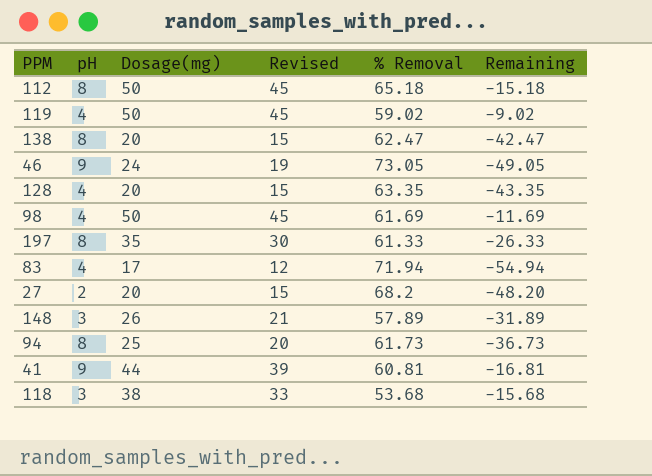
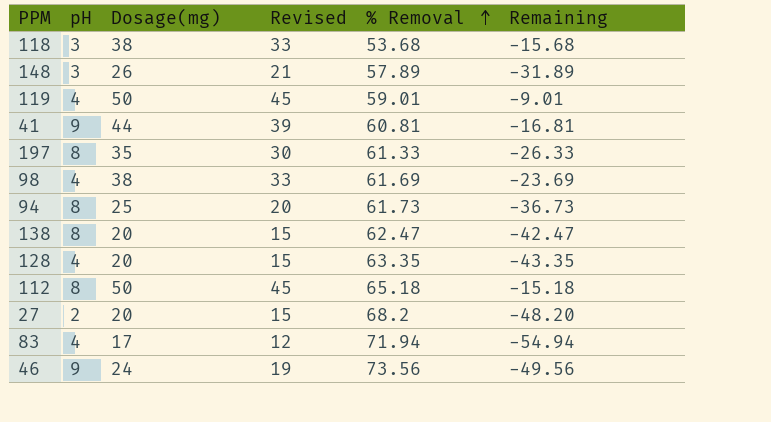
row order: none -> % Removal ascending
119 | % Removal: 59.02 -> 59.01
119 | Remaining: -9.02 -> -9.01
98 | Dosage(mg): 50 -> 38
98 | Revised: 45 -> 33
98 | Remaining: -11.69 -> -23.69
46 | % Removal: 73.05 -> 73.56
46 | Remaining: -49.05 -> -49.56

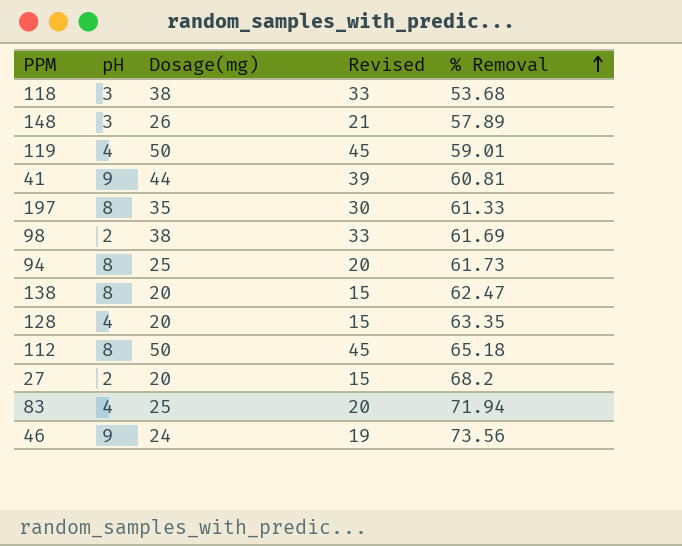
column Remaining | formula: [Dosage(mg)] - [% Removal] -> none
98 | pH: 4 -> 2
83 | Dosage(mg): 17 -> 25
83 | Revised: 12 -> 20

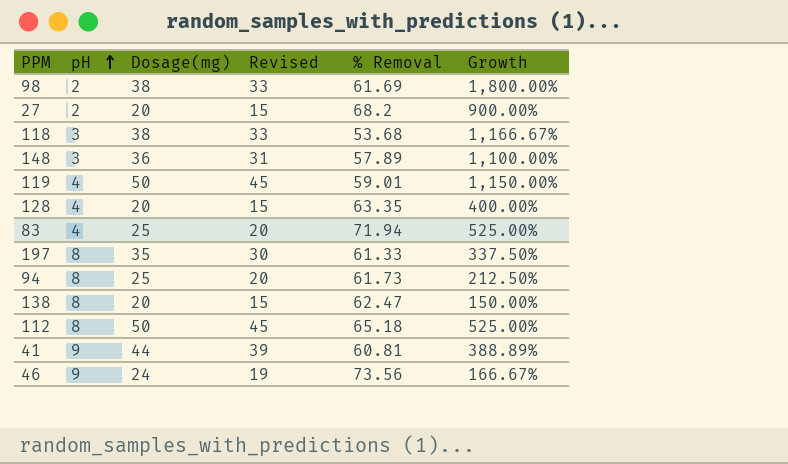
row order: % Removal ascending -> pH ascending
column Growth | formula: none -> ([Dosage(mg)] - [pH]) / [pH]
148 | Dosage(mg): 26 -> 36
148 | Revised: 21 -> 31

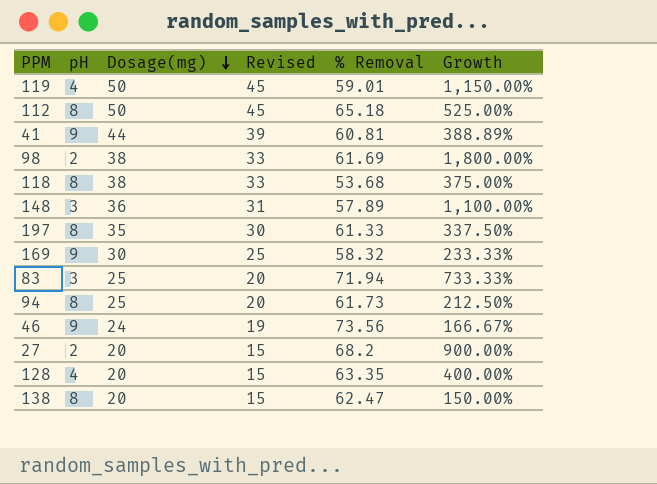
row order: pH ascending -> Dosage(mg) descending
118 | pH: 3 -> 8
118 | Growth: 1,166.67% -> 375.00%
row 169: none -> 9 | 30 | 25 | 58.32 | 233.33%
83 | pH: 4 -> 3
83 | Growth: 525.00% -> 733.33%

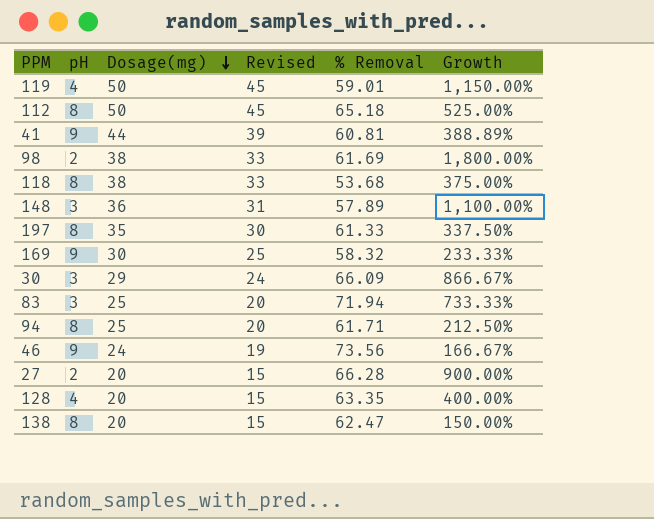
row 30: none -> 3 | 29 | 24 | 66.09 | 866.67%
94 | % Removal: 61.73 -> 61.71
27 | % Removal: 68.2 -> 66.28

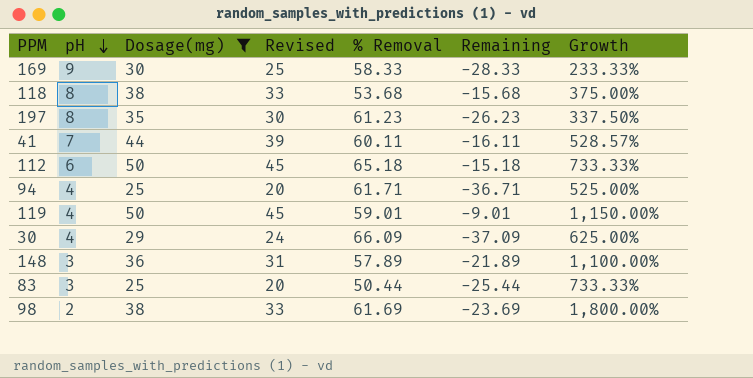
filter: none -> Dosage(mg) >= 25
row order: Dosage(mg) descending -> pH descending
column Remaining | formula: none -> [Dosage(mg)] - [% Removal]
169 | % Removal: 58.32 -> 58.33
197 | % Removal: 61.33 -> 61.23
41 | pH: 9 -> 7
41 | % Removal: 60.81 -> 60.11
41 | Growth: 388.89% -> 528.57%
112 | pH: 8 -> 6
112 | Growth: 525.00% -> 733.33%
94 | pH: 8 -> 4
94 | Growth: 212.50% -> 525.00%
30 | pH: 3 -> 4
30 | Growth: 866.67% -> 625.00%
83 | % Removal: 71.94 -> 50.44

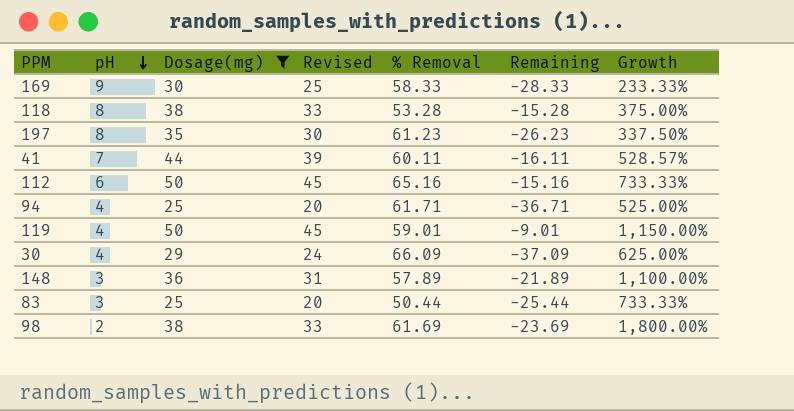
118 | % Removal: 53.68 -> 53.28
118 | Remaining: -15.68 -> -15.28
112 | % Removal: 65.18 -> 65.16
112 | Remaining: -15.18 -> -15.16

